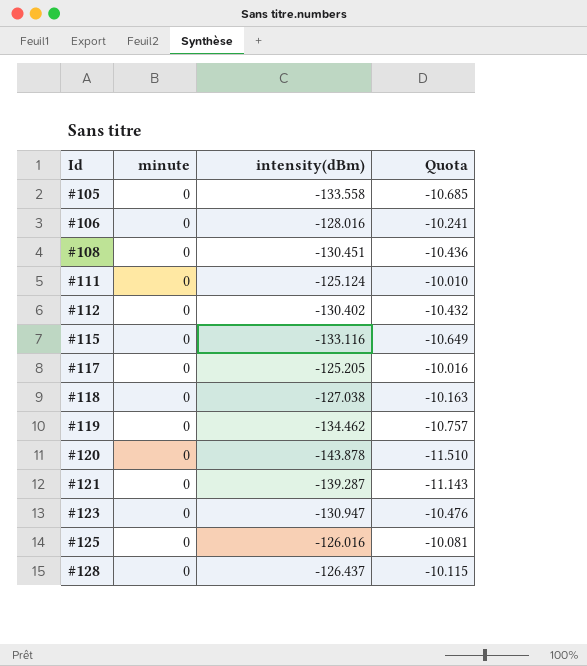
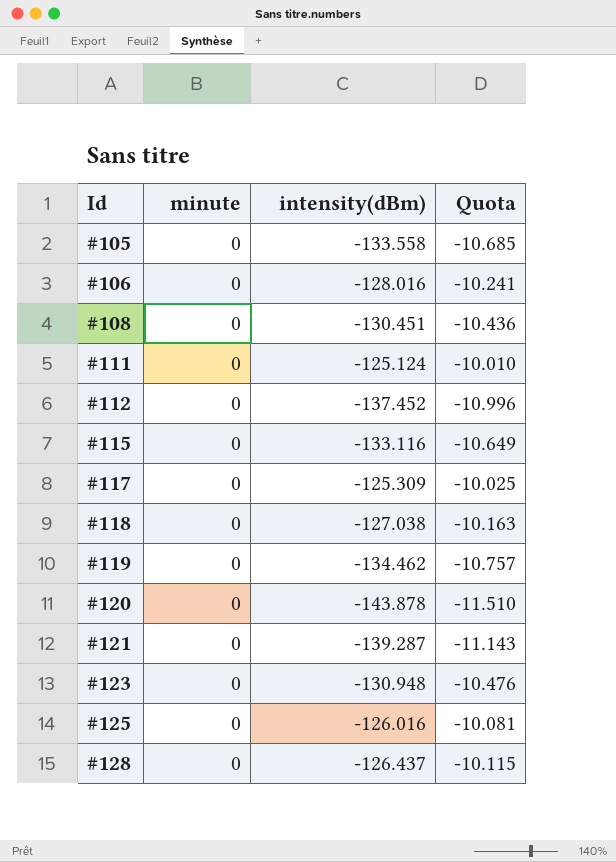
#112 | intensity(dBm): -130.402 -> -137.452
#112 | Quota: -10.432 -> -10.996
#117 | intensity(dBm): -125.205 -> -125.309
#117 | Quota: -10.016 -> -10.025
#123 | intensity(dBm): -130.947 -> -130.948

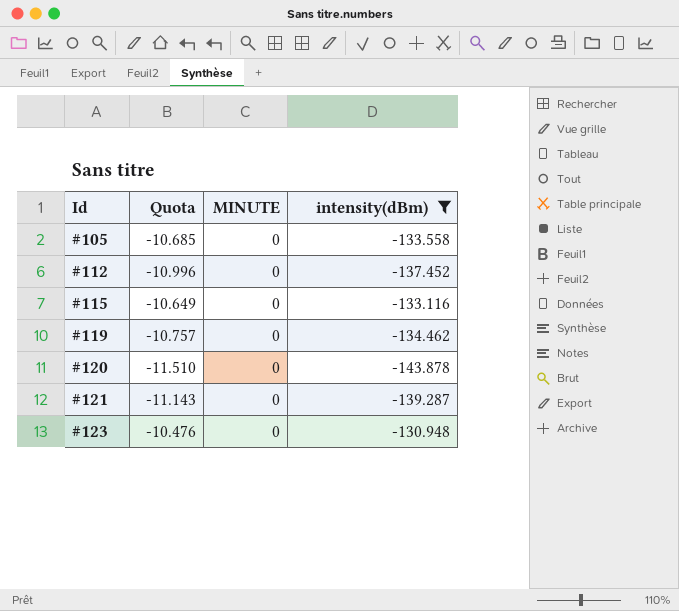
filter: none -> intensity(dBm) <= -130.948
column Quota | position: 4 -> 2
column name: minute -> MINUTE

